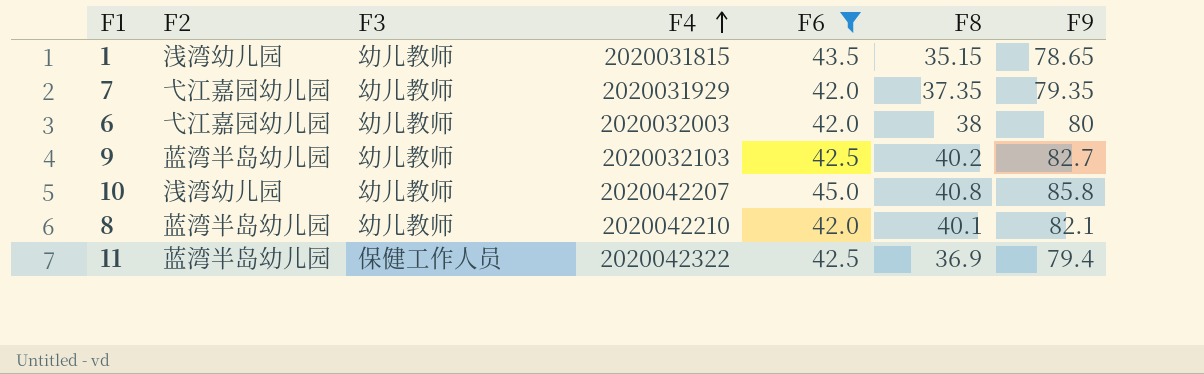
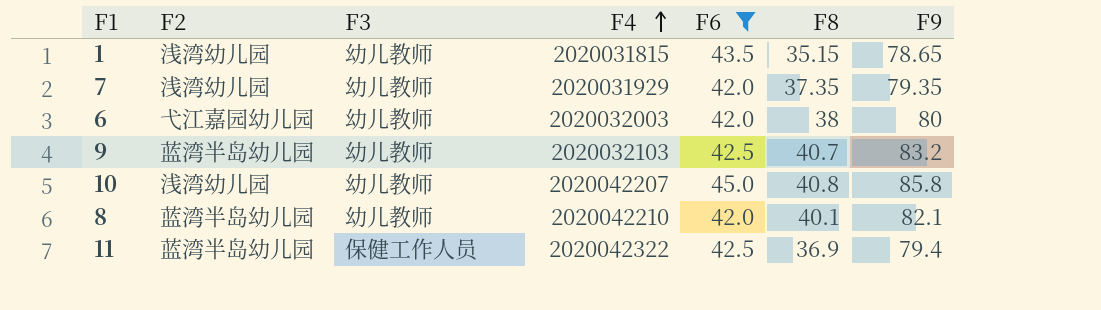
7 | F2: 弋江嘉园幼儿园 -> 浅湾幼儿园
9 | F8: 40.2 -> 40.7
9 | F9: 82.7 -> 83.2

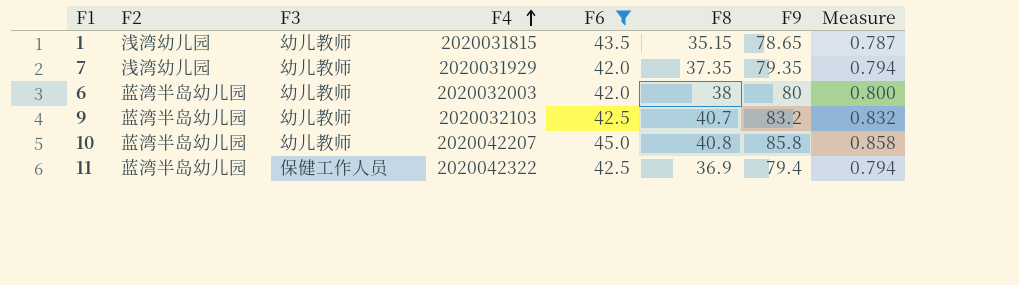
column Measure | formula: none -> [F9] * 0.01
row 8: 蓝湾半岛幼儿园 | 幼儿教师 | 2020042210 | 42.0 | 40.1 | 82.1 -> none
6 | F2: 弋江嘉园幼儿园 -> 蓝湾半岛幼儿园
10 | F2: 浅湾幼儿园 -> 蓝湾半岛幼儿园

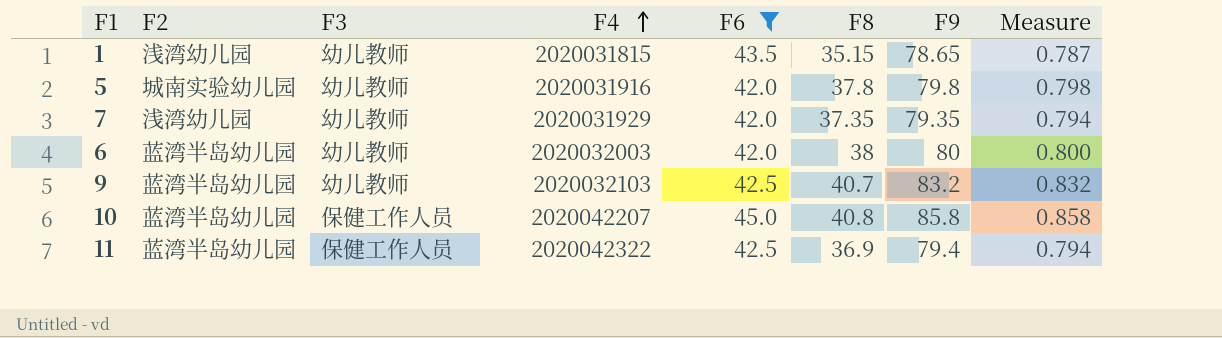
row 5: none -> 城南实验幼儿园 | 幼儿教师 | 2020031916 | 42.0 | 37.8 | 79.8 | 0.798
10 | F3: 幼儿教师 -> 保健工作人员

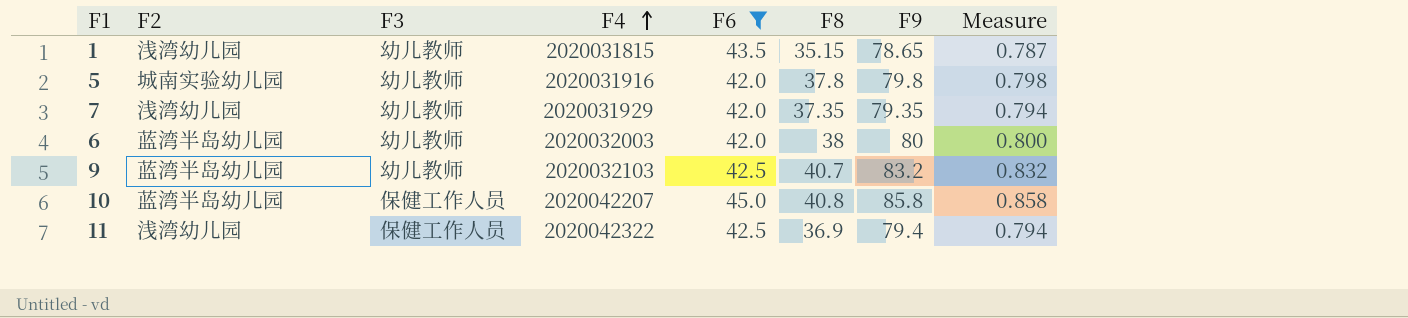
11 | F2: 蓝湾半岛幼儿园 -> 浅湾幼儿园

